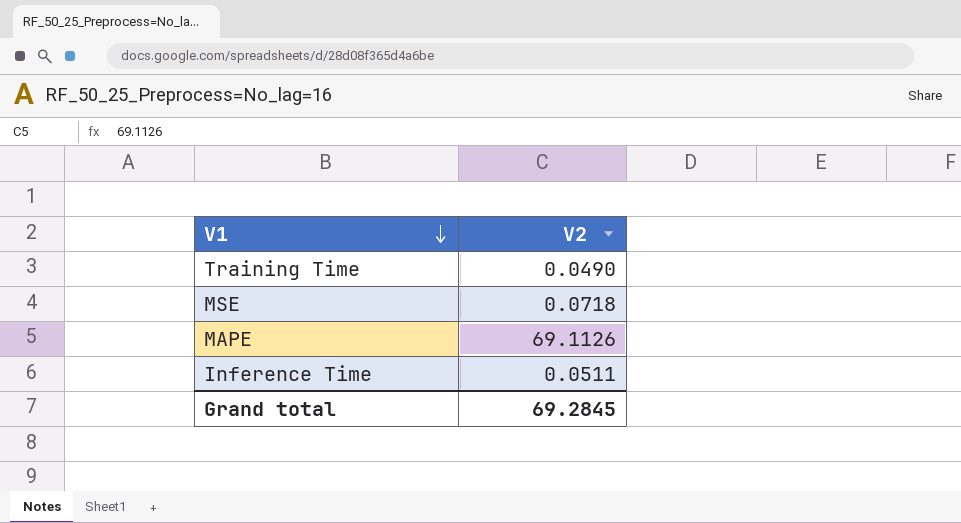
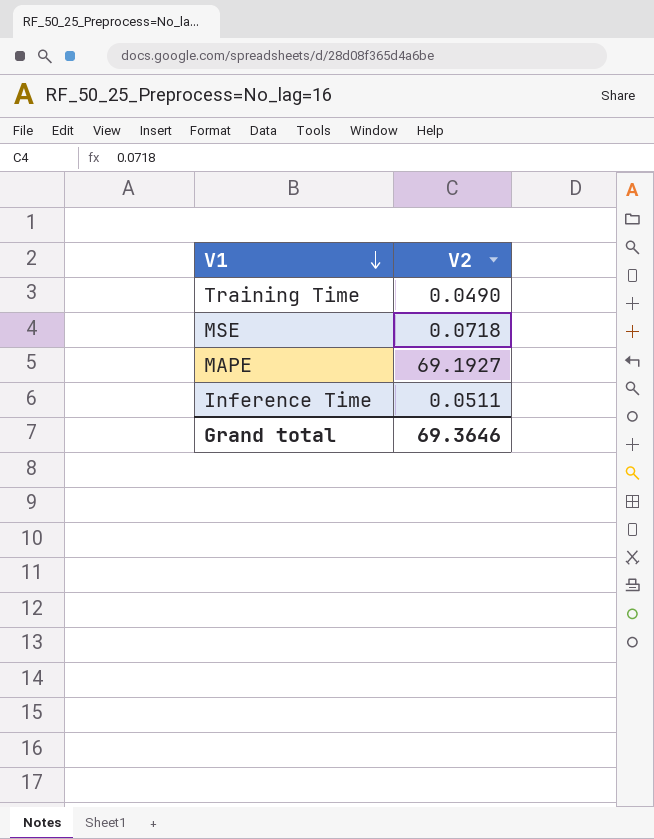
MAPE | V2: 69.1126 -> 69.1927
Grand total | V2: 69.2845 -> 69.3646

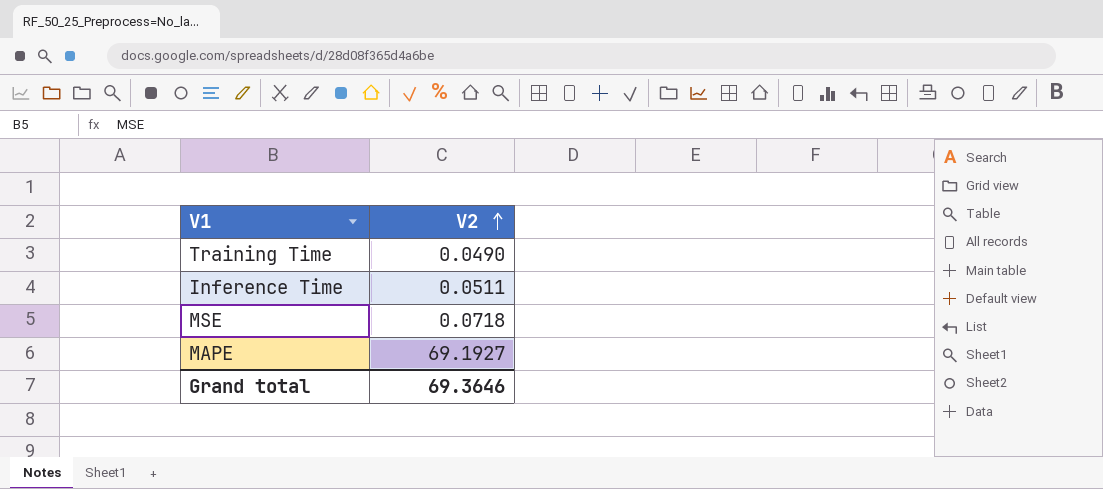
row order: V1 descending -> V2 ascending

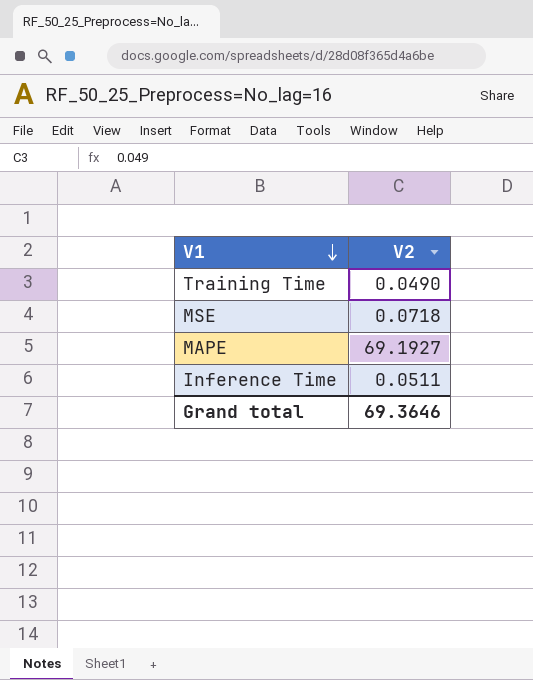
row order: V2 ascending -> V1 descending

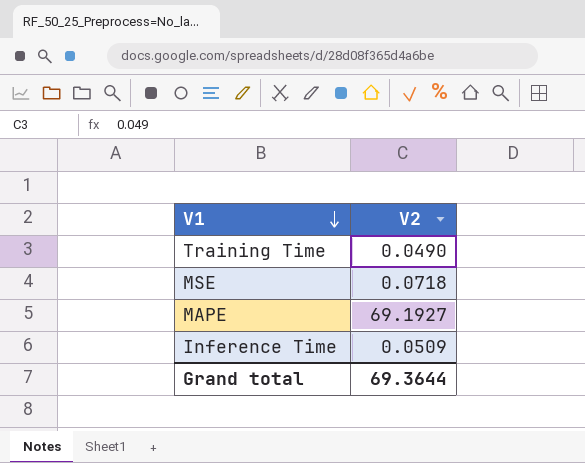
Inference Time | V2: 0.0511 -> 0.0509
Grand total | V2: 69.3646 -> 69.3644

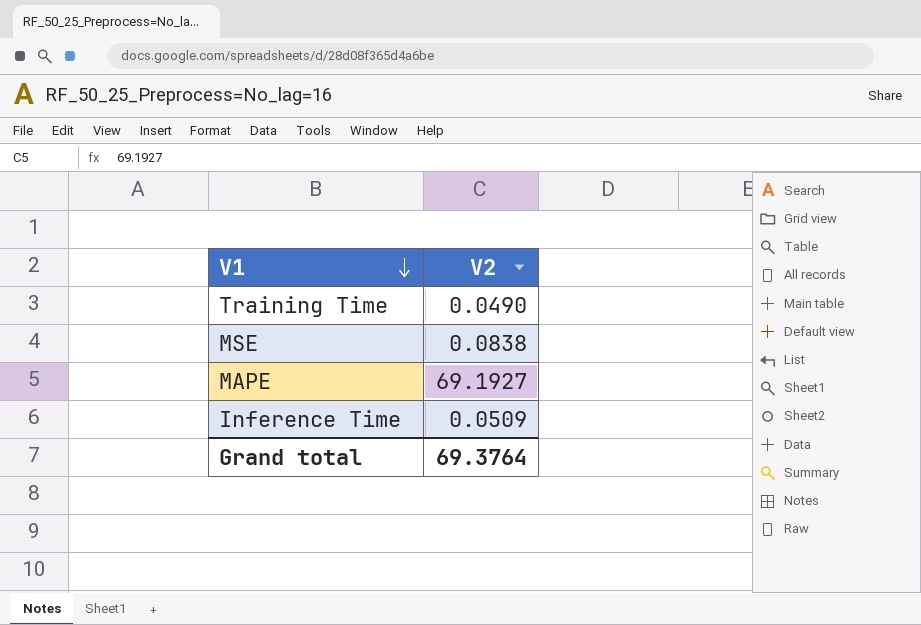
MSE | V2: 0.0718 -> 0.0838
Grand total | V2: 69.3644 -> 69.3764

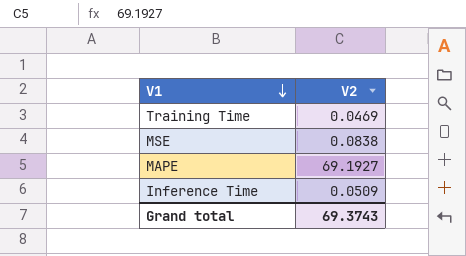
Training Time | V2: 0.0490 -> 0.0469
Grand total | V2: 69.3764 -> 69.3743

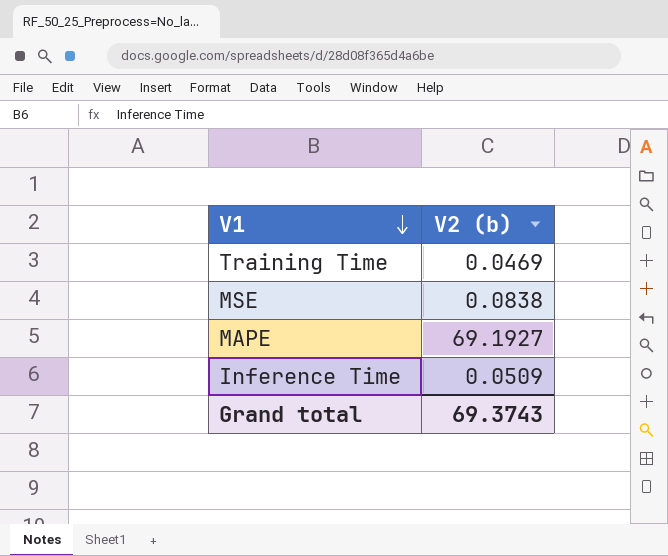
column name: V2 -> V2 (b)

